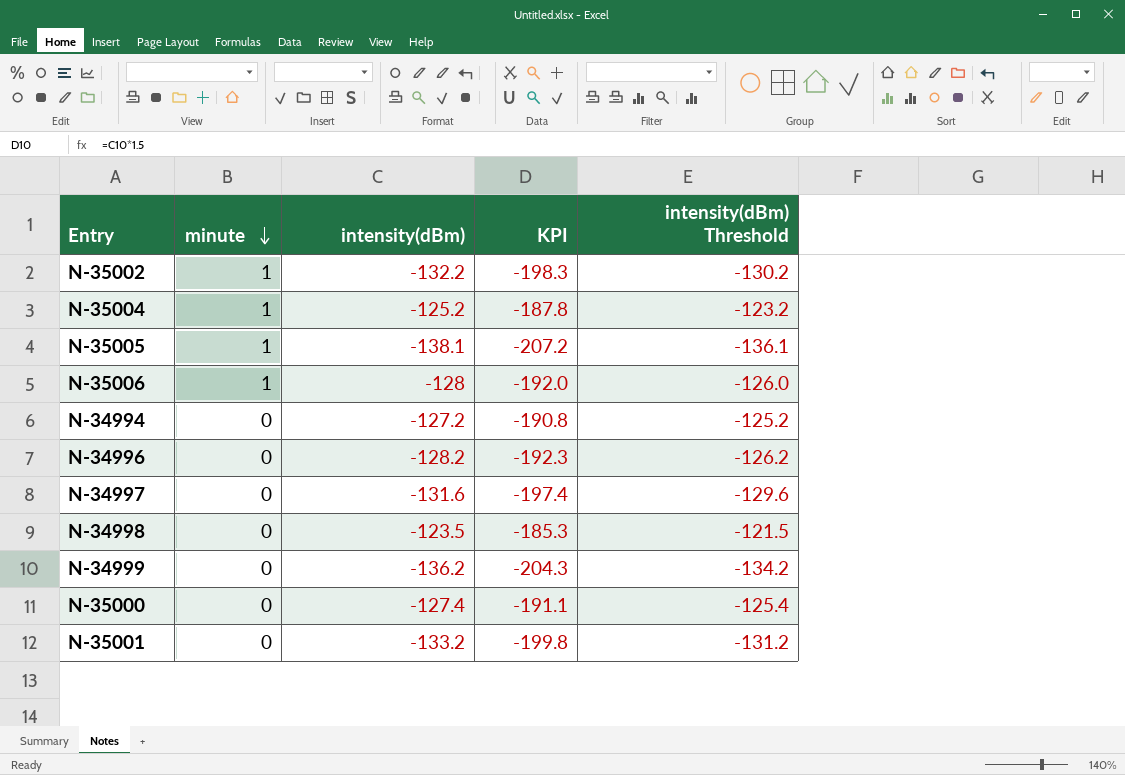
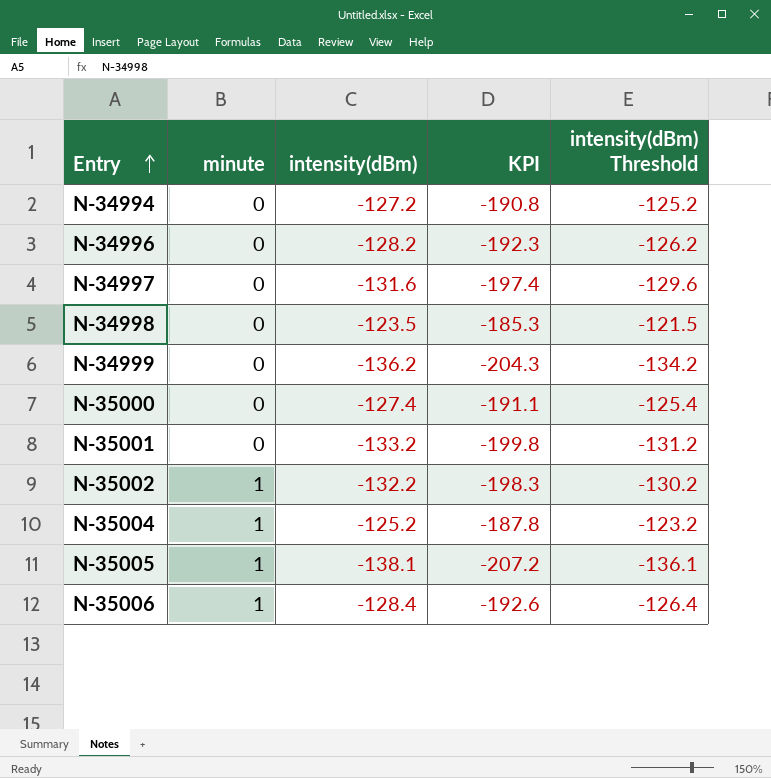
row order: minute descending -> Entry ascending
N-35006 | intensity(dBm): -128 -> -128.4
N-35006 | KPI: -192.0 -> -192.6
N-35006 | intensity(dBm) Threshold: -126.0 -> -126.4

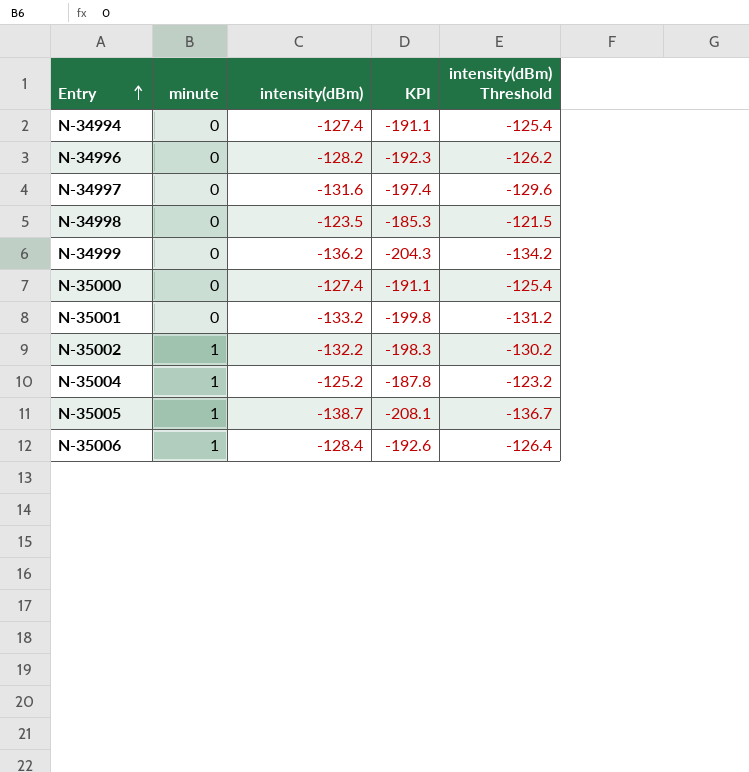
N-34994 | intensity(dBm): -127.2 -> -127.4
N-34994 | KPI: -190.8 -> -191.1
N-34994 | intensity(dBm) Threshold: -125.2 -> -125.4
N-35005 | intensity(dBm): -138.1 -> -138.7
N-35005 | KPI: -207.2 -> -208.1
N-35005 | intensity(dBm) Threshold: -136.1 -> -136.7

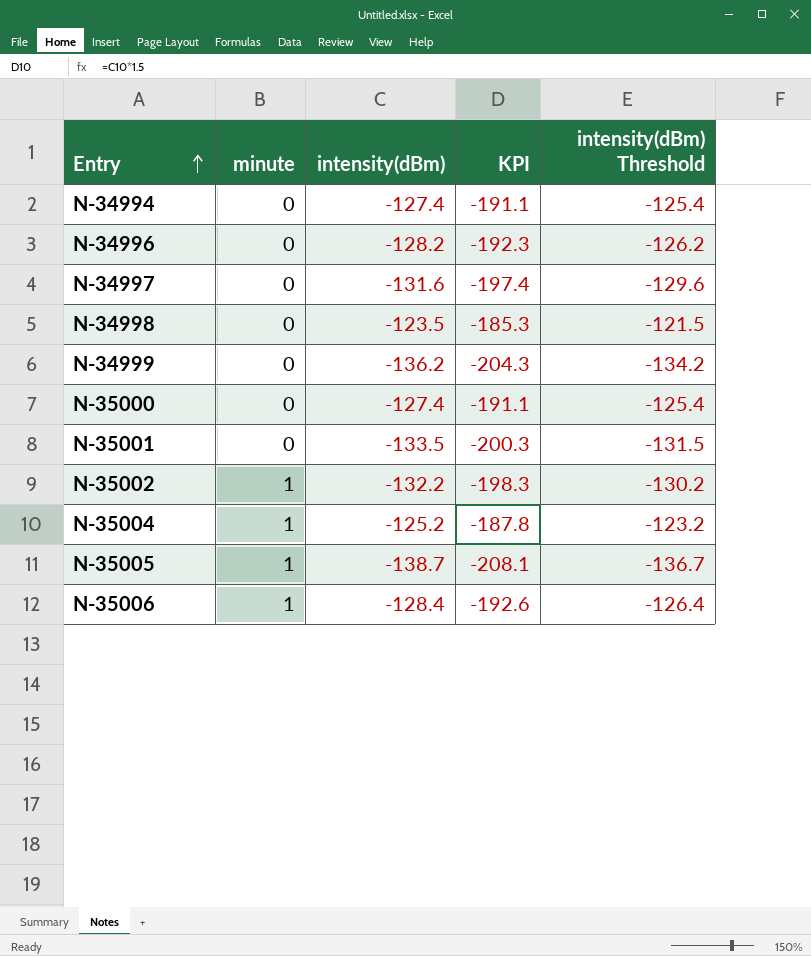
N-35001 | intensity(dBm): -133.2 -> -133.5
N-35001 | KPI: -199.8 -> -200.3
N-35001 | intensity(dBm) Threshold: -131.2 -> -131.5

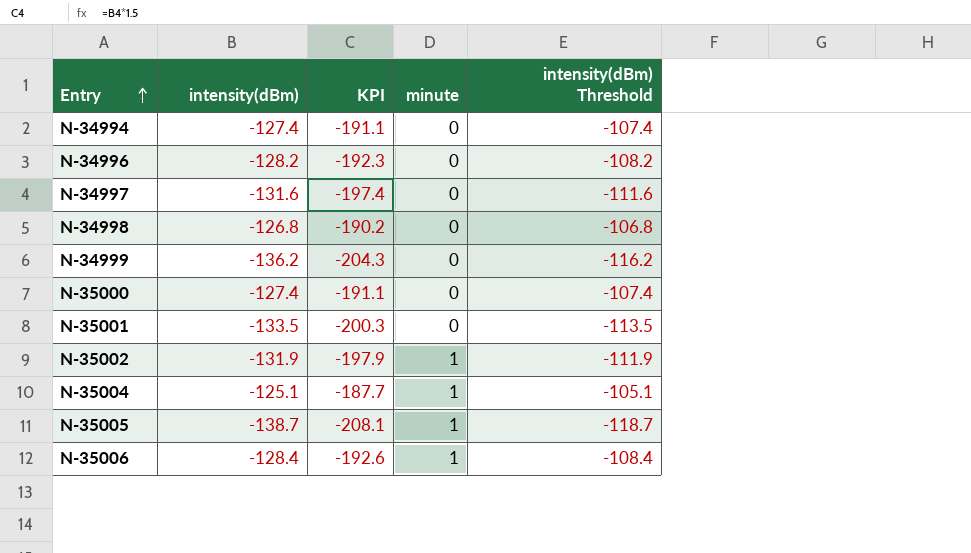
column minute | position: 2 -> 4
column intensity(dBm) Threshold | formula: [intensity(dBm)] + 2 -> [intensity(dBm)] + 20
N-34998 | intensity(dBm): -123.5 -> -126.8
N-34998 | KPI: -185.3 -> -190.2
N-35002 | intensity(dBm): -132.2 -> -131.9
N-35002 | KPI: -198.3 -> -197.9
N-35004 | intensity(dBm): -125.2 -> -125.1
N-35004 | KPI: -187.8 -> -187.7

